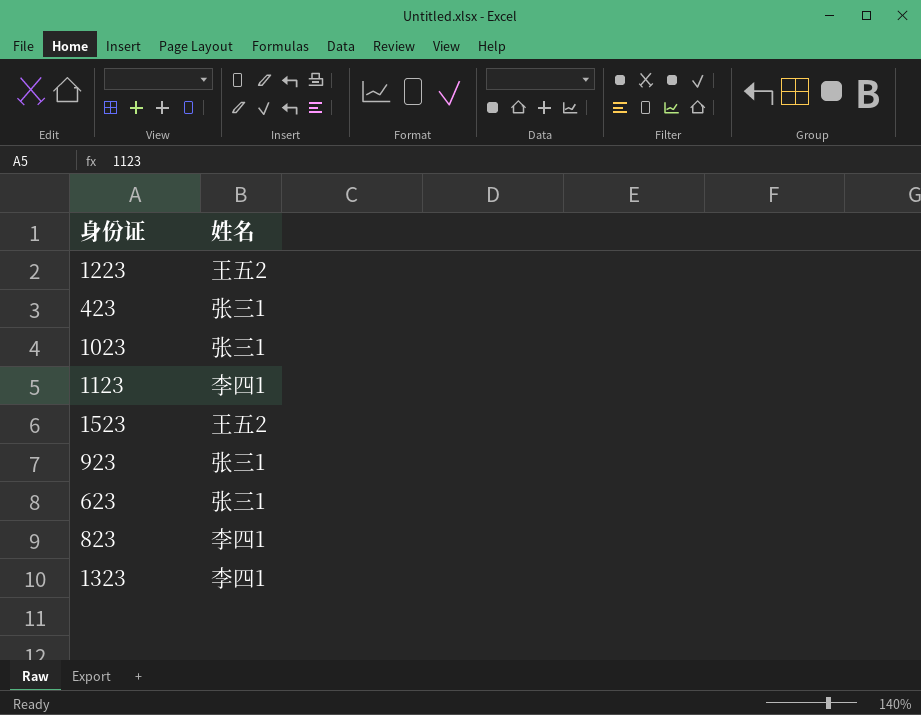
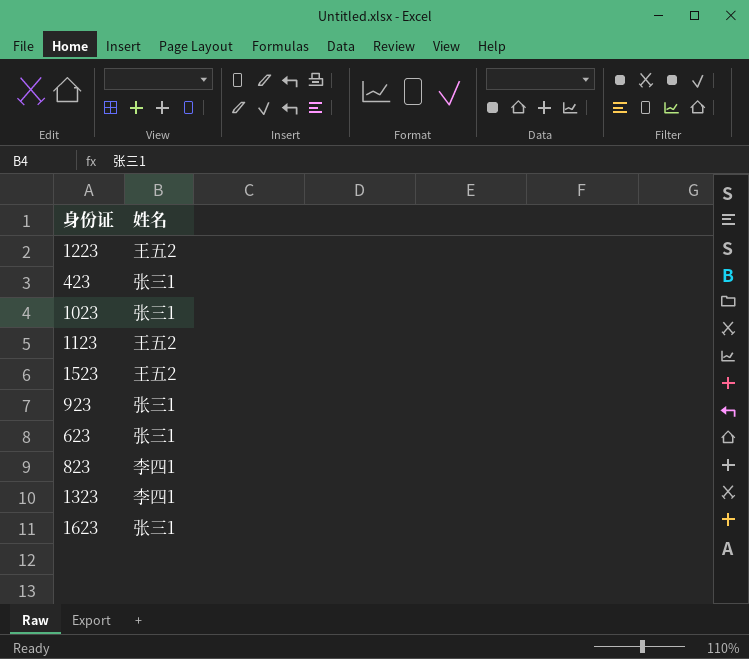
1123 | 姓名: 李四1 -> 王五2
row 1623: none -> 张三1

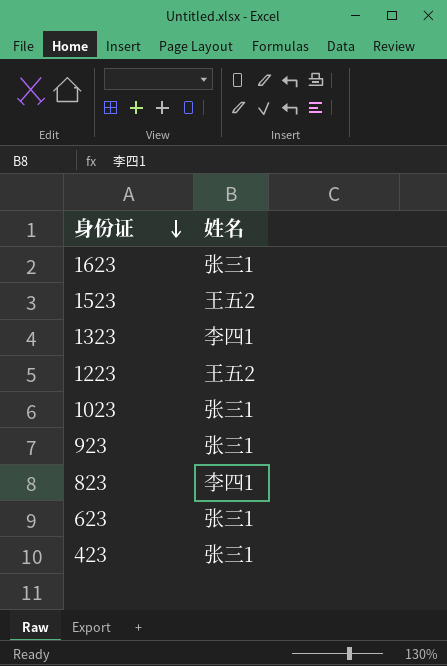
row order: none -> 身份证 descending
row 1123: 王五2 -> none

